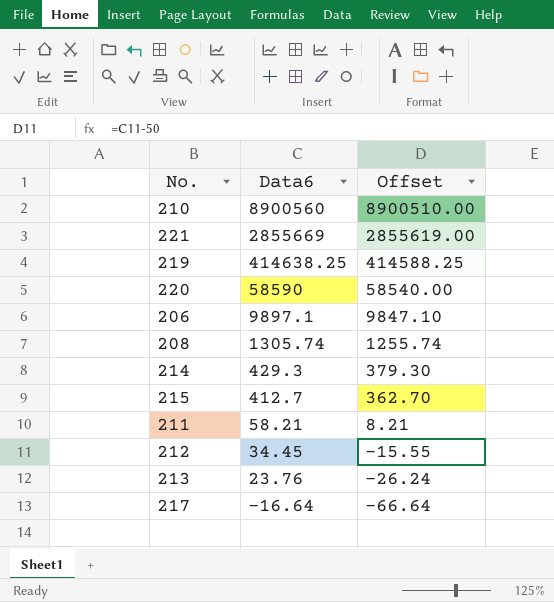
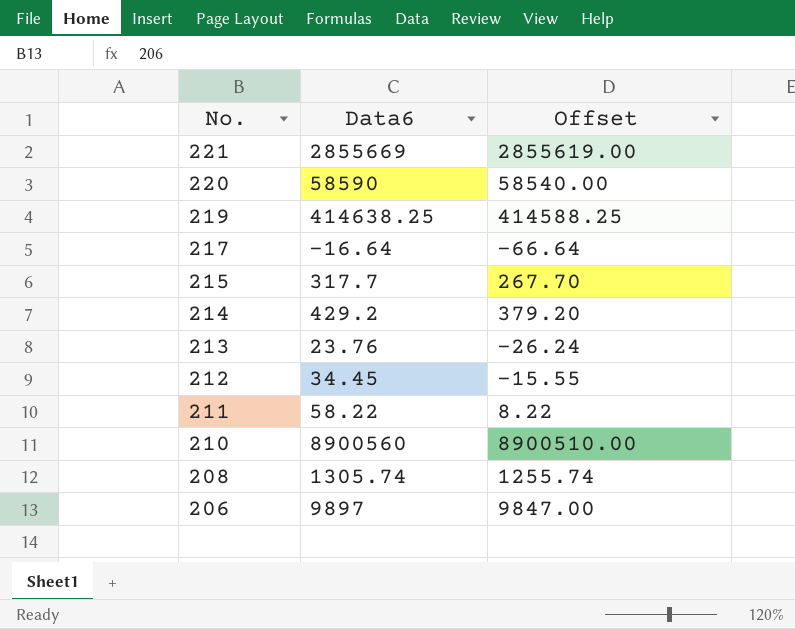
row order: Data6 descending -> No. descending
215 | Data6: 412.7 -> 317.7
215 | Offset: 362.70 -> 267.70
214 | Data6: 429.3 -> 429.2
214 | Offset: 379.30 -> 379.20
211 | Data6: 58.21 -> 58.22
211 | Offset: 8.21 -> 8.22
206 | Data6: 9897.1 -> 9897
206 | Offset: 9847.10 -> 9847.00

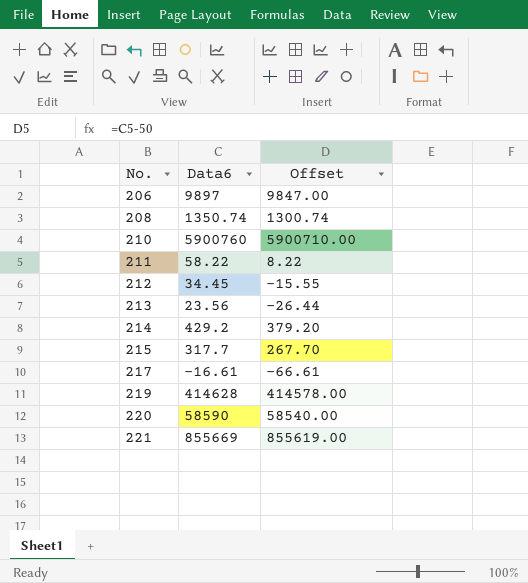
row order: No. descending -> No. ascending
208 | Data6: 1305.74 -> 1350.74
208 | Offset: 1255.74 -> 1300.74
210 | Data6: 8900560 -> 5900760
210 | Offset: 8900510.00 -> 5900710.00
213 | Data6: 23.76 -> 23.56
213 | Offset: -26.24 -> -26.44
217 | Data6: -16.64 -> -16.61
217 | Offset: -66.64 -> -66.61
219 | Data6: 414638.25 -> 414628
219 | Offset: 414588.25 -> 414578.00
221 | Data6: 2855669 -> 855669
221 | Offset: 2855619.00 -> 855619.00

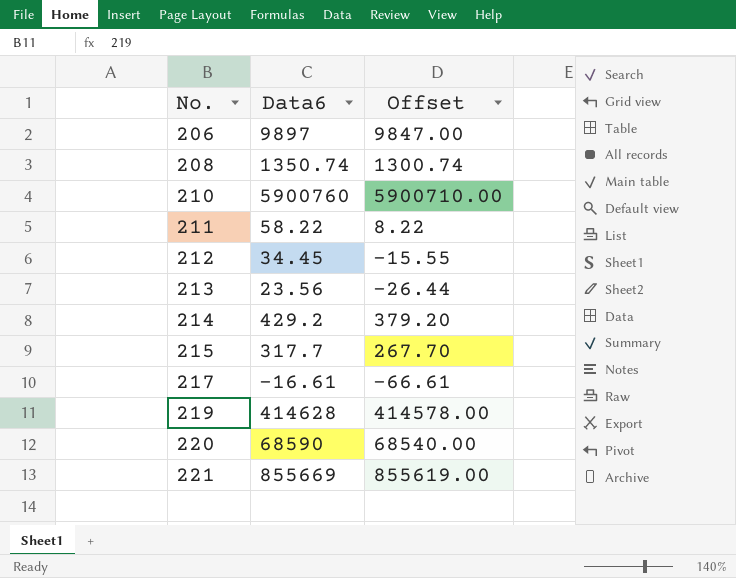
220 | Data6: 58590 -> 68590
220 | Offset: 58540.00 -> 68540.00

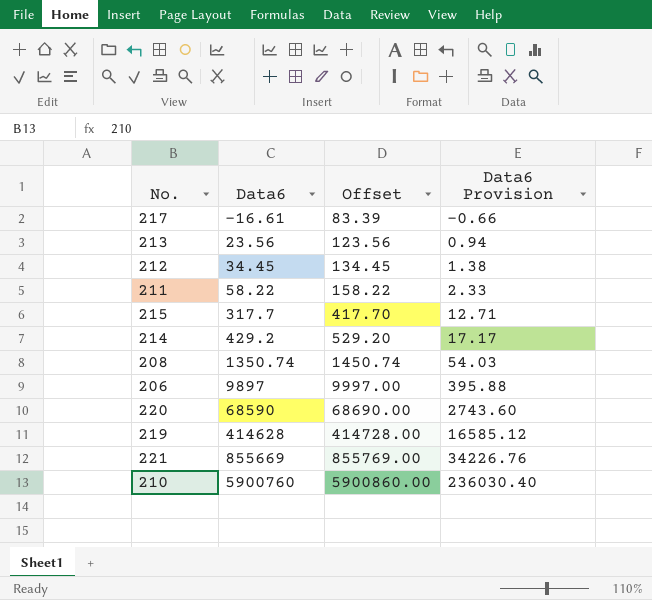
row order: No. ascending -> Data6 ascending
column Offset | formula: [Data6] - 50 -> [Data6] + 100
column Data6 Provision | formula: none -> [Data6] * 0.04

